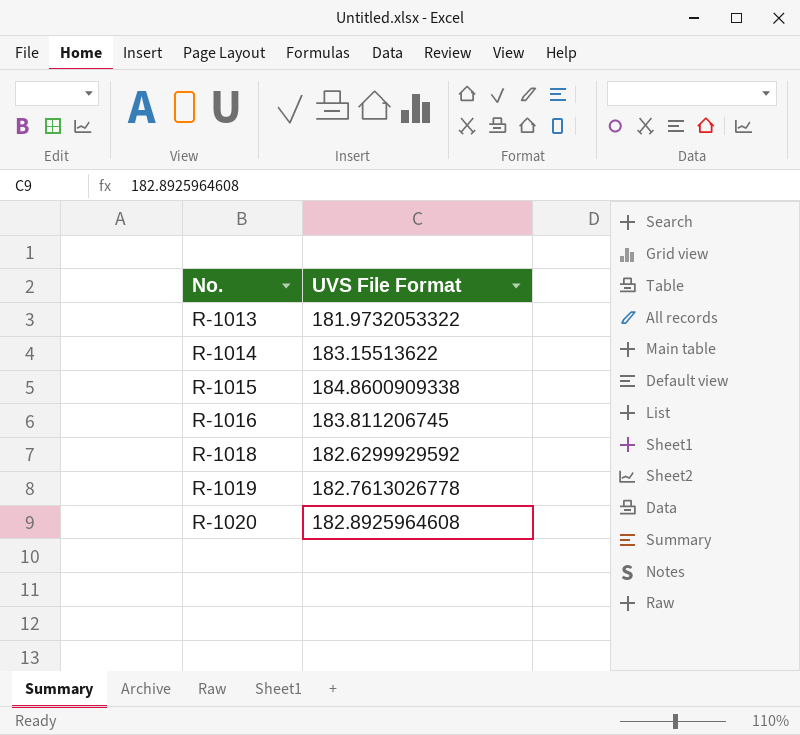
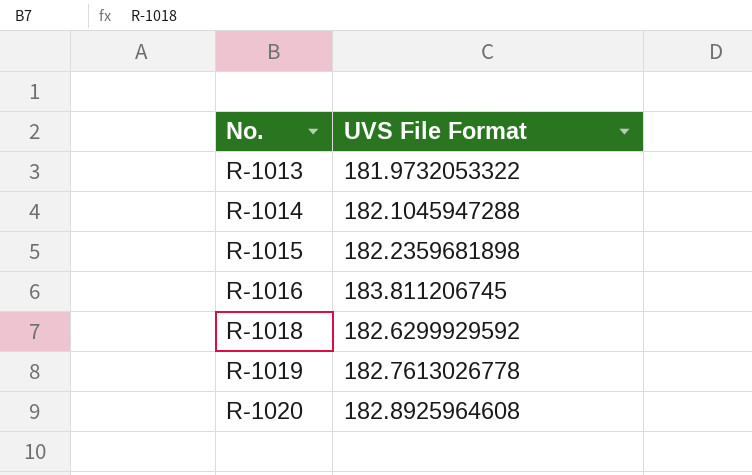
R-1014 | UVS File Format: 183.15513622 -> 182.1045947288
R-1015 | UVS File Format: 184.8600909338 -> 182.2359681898

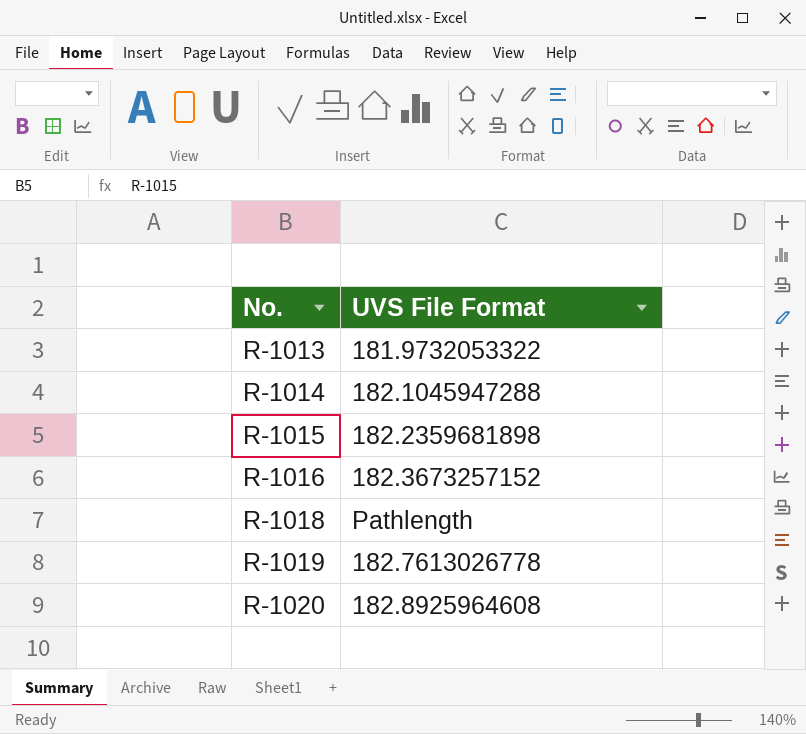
R-1016 | UVS File Format: 183.811206745 -> 182.3673257152
R-1018 | UVS File Format: 182.6299929592 -> Pathlength

